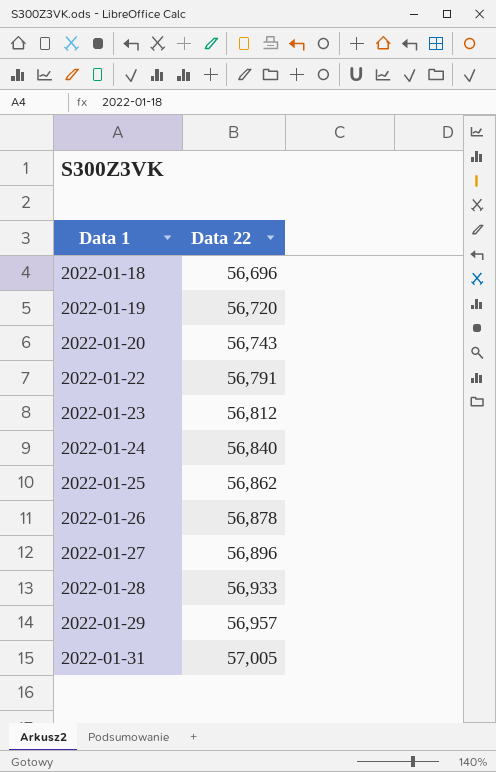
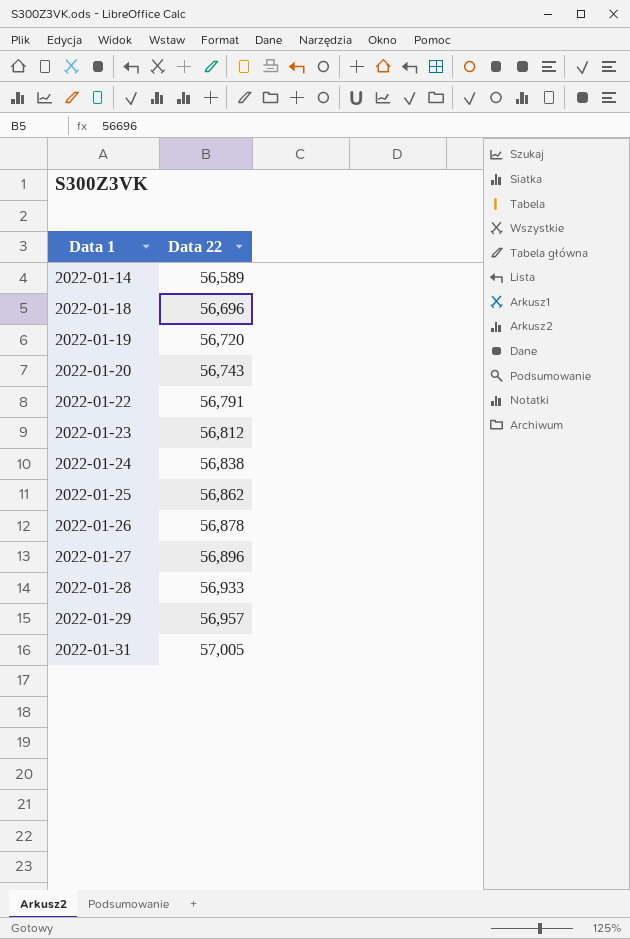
row 2022-01-14: none -> 56,589
2022-01-24 | Data 22: 56,840 -> 56,838

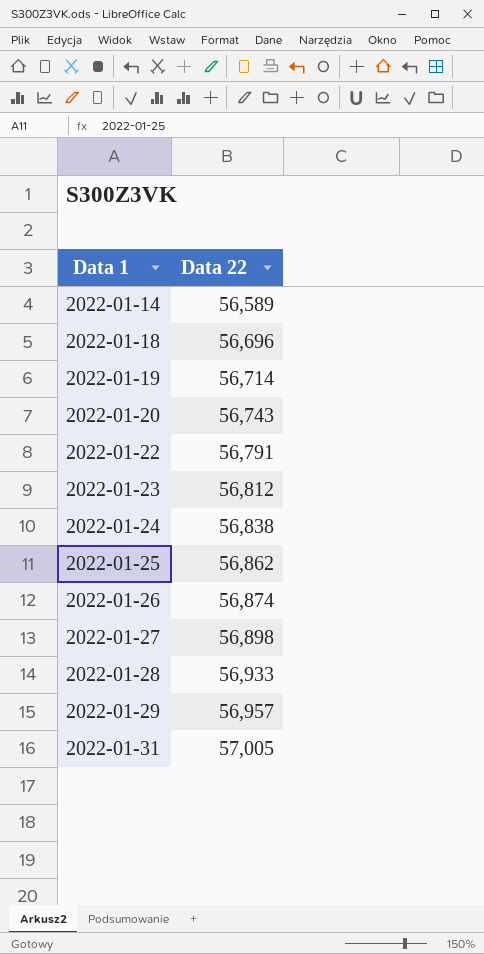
2022-01-19 | Data 22: 56,720 -> 56,714
2022-01-26 | Data 22: 56,878 -> 56,874
2022-01-27 | Data 22: 56,896 -> 56,898

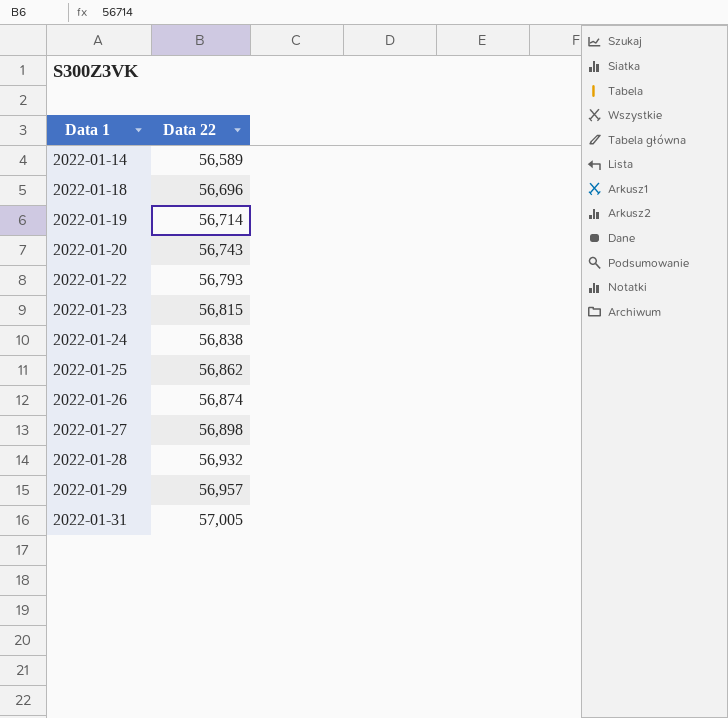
2022-01-22 | Data 22: 56,791 -> 56,793
2022-01-23 | Data 22: 56,812 -> 56,815
2022-01-28 | Data 22: 56,933 -> 56,932

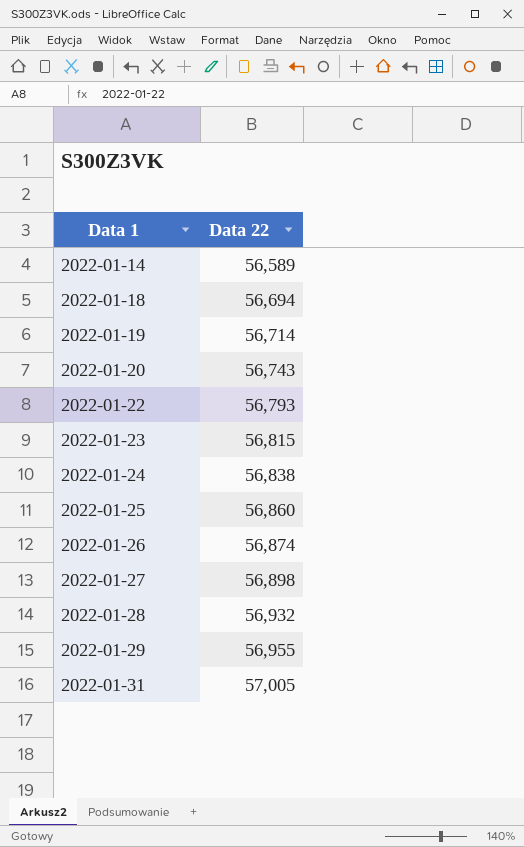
2022-01-18 | Data 22: 56,696 -> 56,694
2022-01-25 | Data 22: 56,862 -> 56,860
2022-01-29 | Data 22: 56,957 -> 56,955

